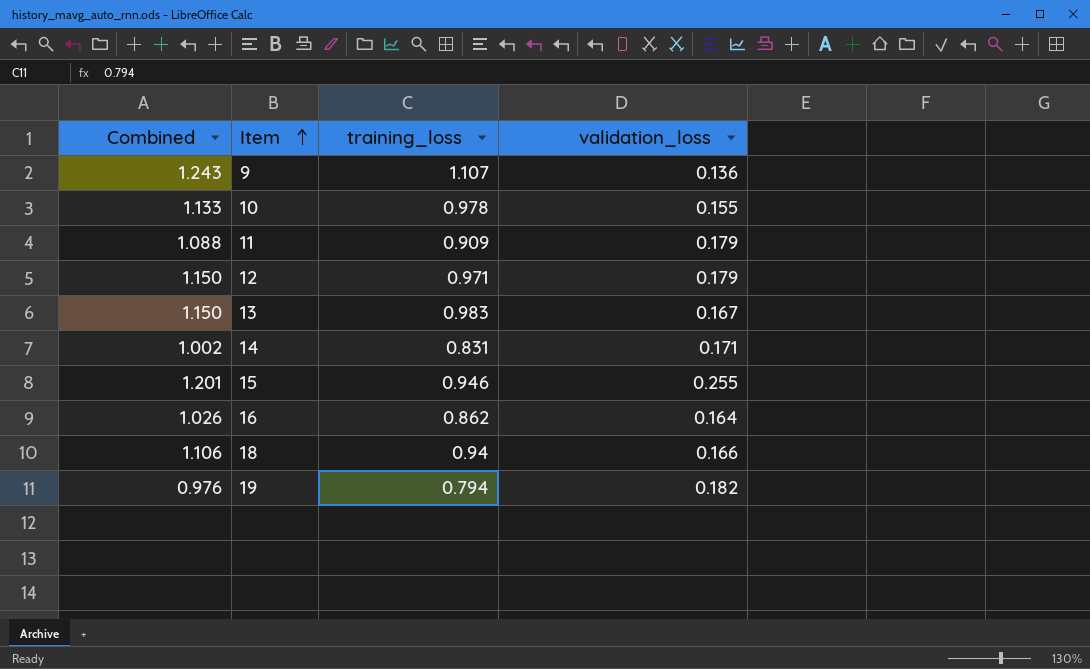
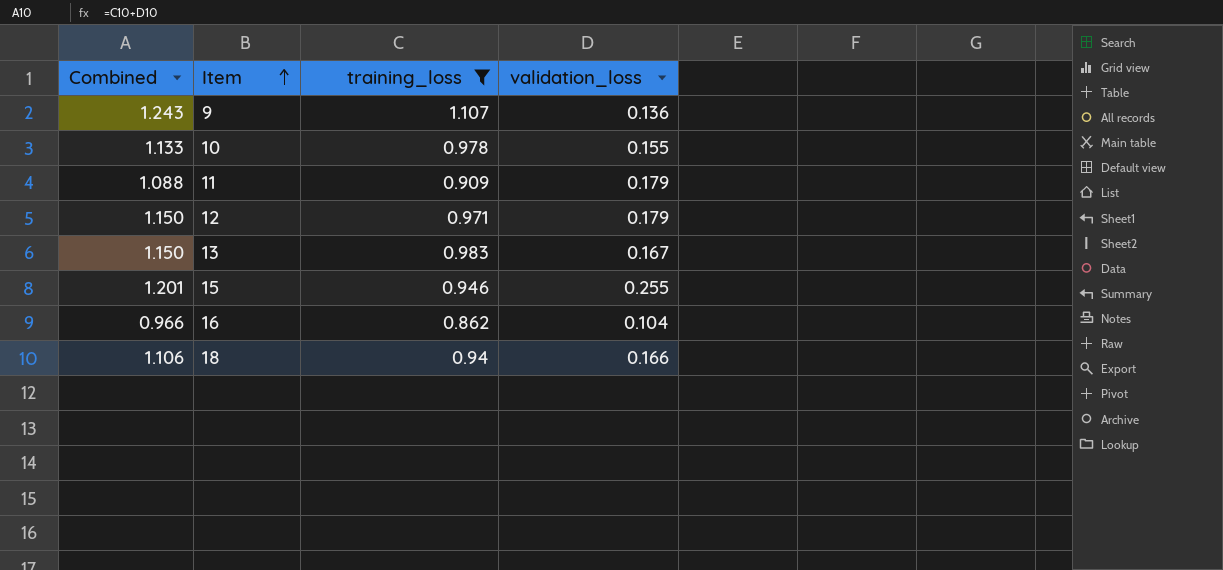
filter: none -> training_loss >= 0.862
16 | Combined: 1.026 -> 0.966
16 | validation_loss: 0.164 -> 0.104

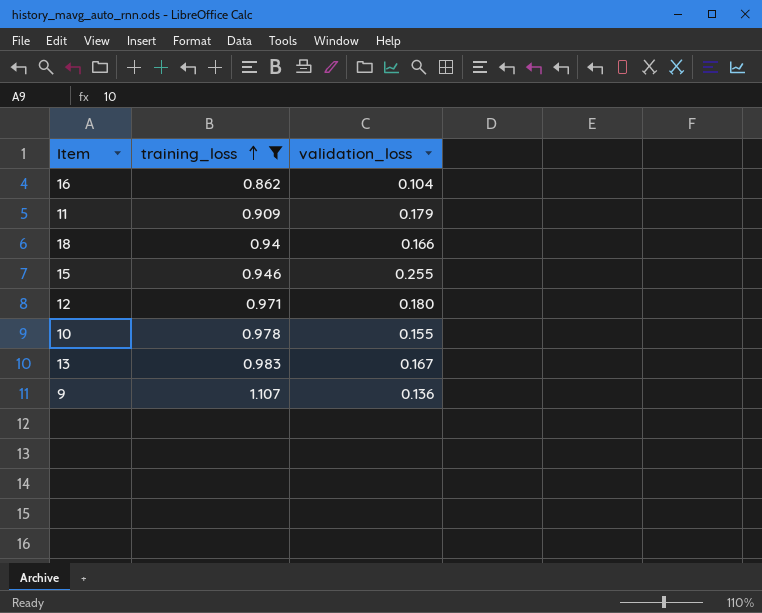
row order: Item ascending -> training_loss ascending
column Combined | formula: [training_loss] + [validation_loss] -> none
12 | validation_loss: 0.179 -> 0.180

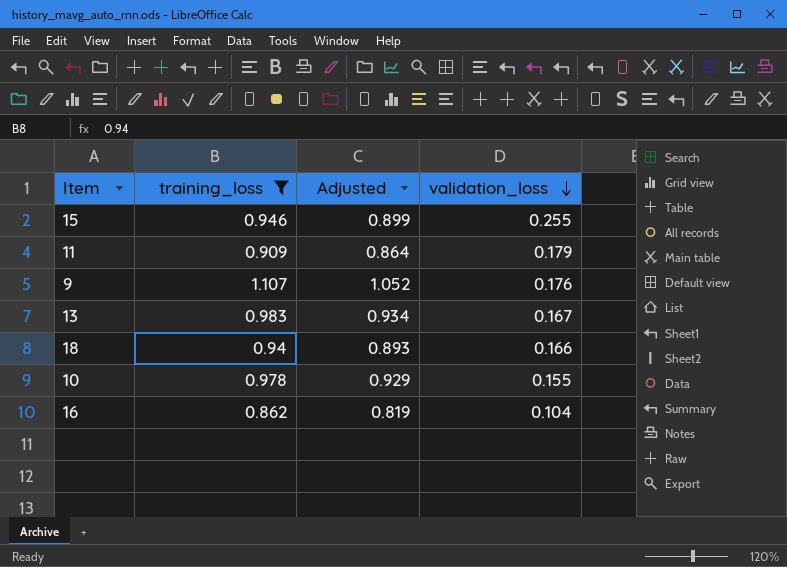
row order: training_loss ascending -> validation_loss descending
column Adjusted | formula: none -> [training_loss] * 0.95
row 12: 0.971 | 0.180 -> none
9 | validation_loss: 0.136 -> 0.176

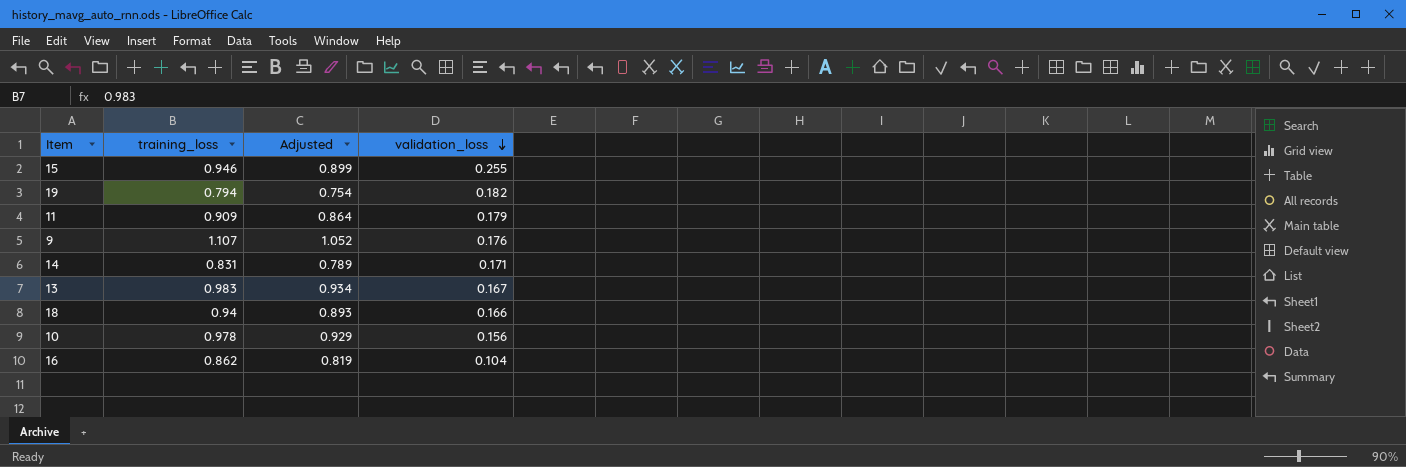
filter: training_loss >= 0.862 -> none
10 | validation_loss: 0.155 -> 0.156

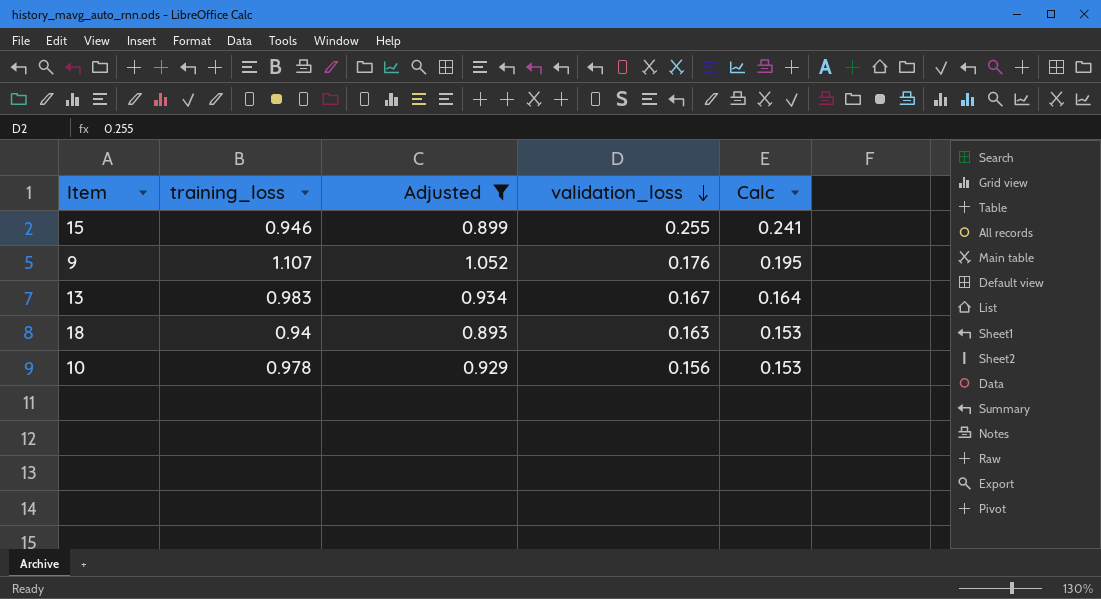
filter: none -> Adjusted >= 0.893
column Calc | formula: none -> [training_loss] * [validation_loss]
18 | validation_loss: 0.166 -> 0.163

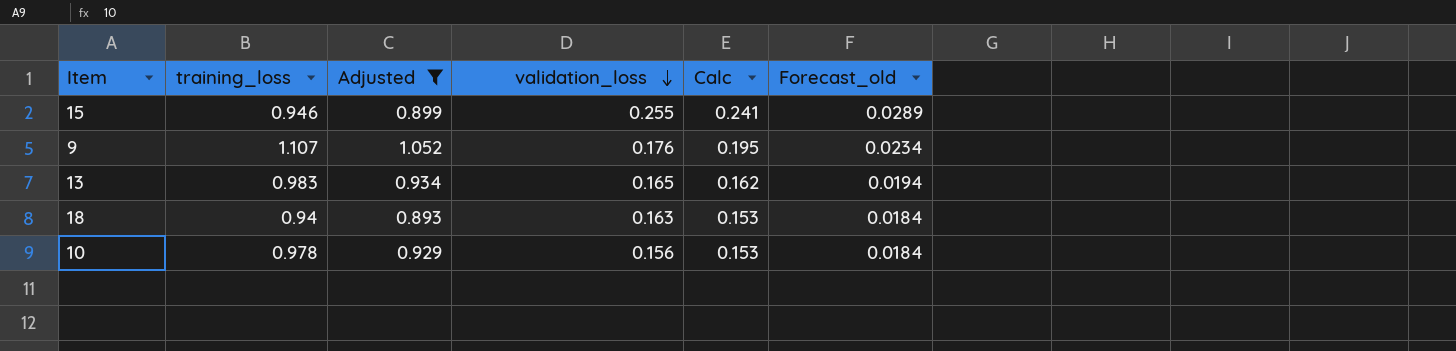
column Forecast_old | formula: none -> [Calc] * 0.12
13 | validation_loss: 0.167 -> 0.165
13 | Calc: 0.164 -> 0.162

